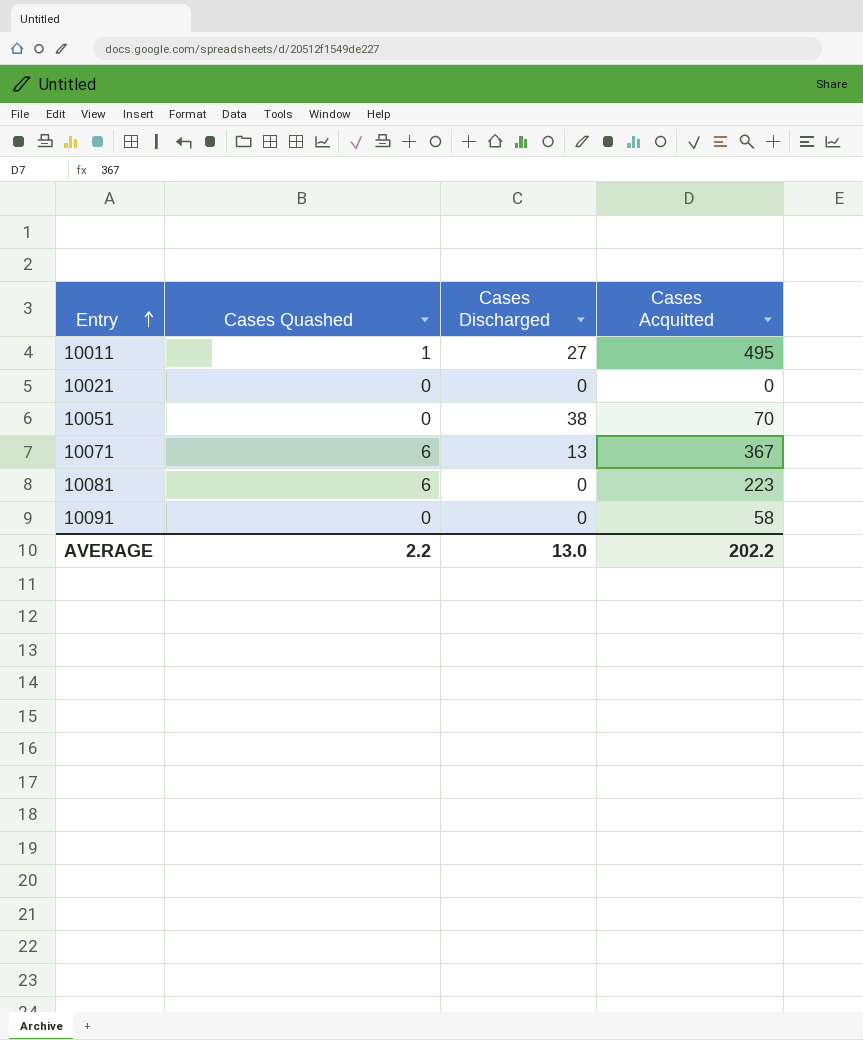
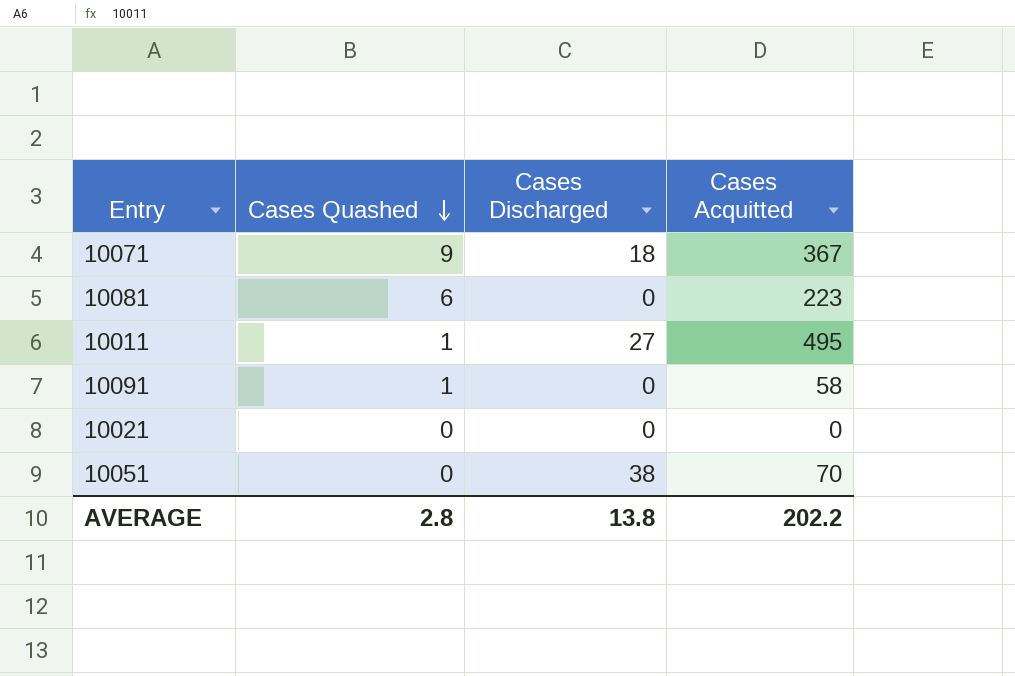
row order: Entry ascending -> Cases Quashed descending
10071 | Cases Quashed: 6 -> 9
10071 | Cases Discharged: 13 -> 18
10091 | Cases Quashed: 0 -> 1
AVERAGE | Cases Quashed: 2.2 -> 2.8
AVERAGE | Cases Discharged: 13.0 -> 13.8

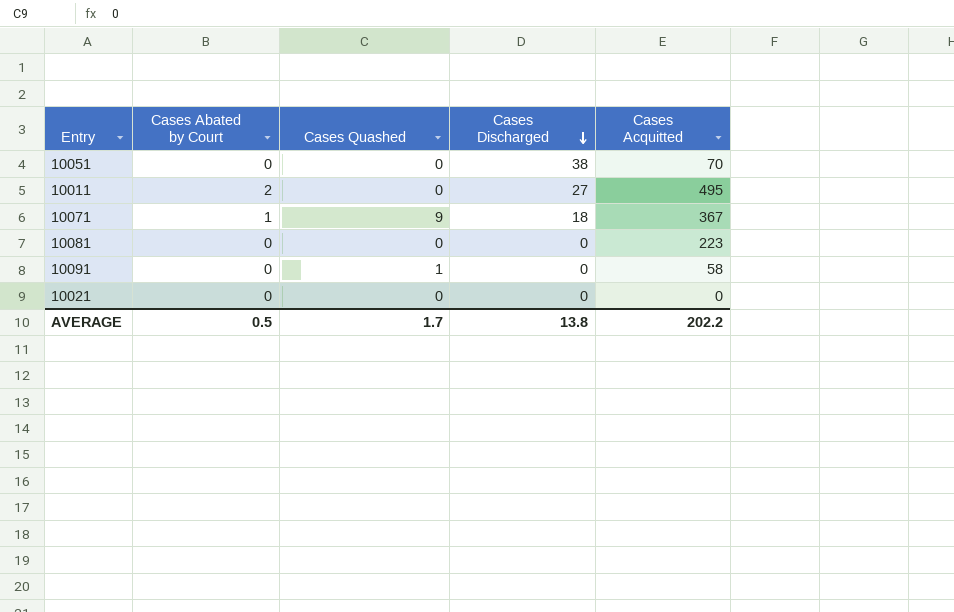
row order: Cases Quashed descending -> Cases Discharged descending
column Cases Abated by Court | position: none -> 2
10011 | Cases Quashed: 1 -> 0
10081 | Cases Quashed: 6 -> 0
AVERAGE | Cases Quashed: 2.8 -> 1.7

